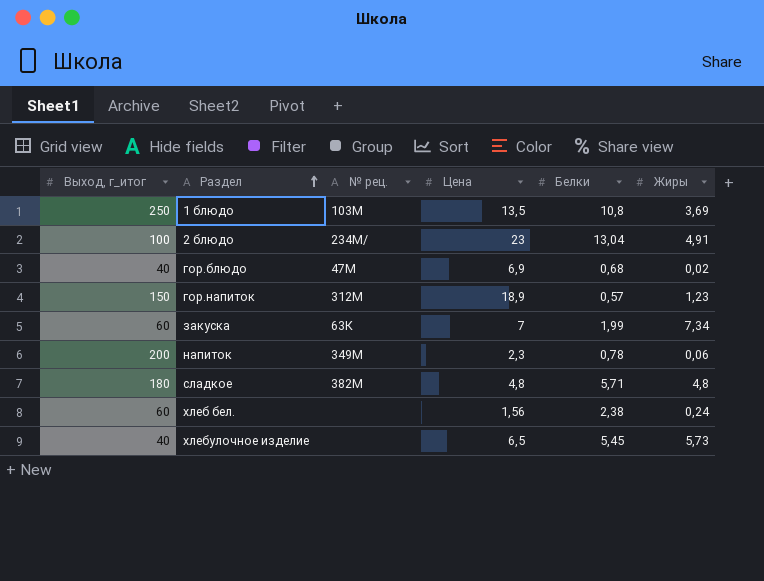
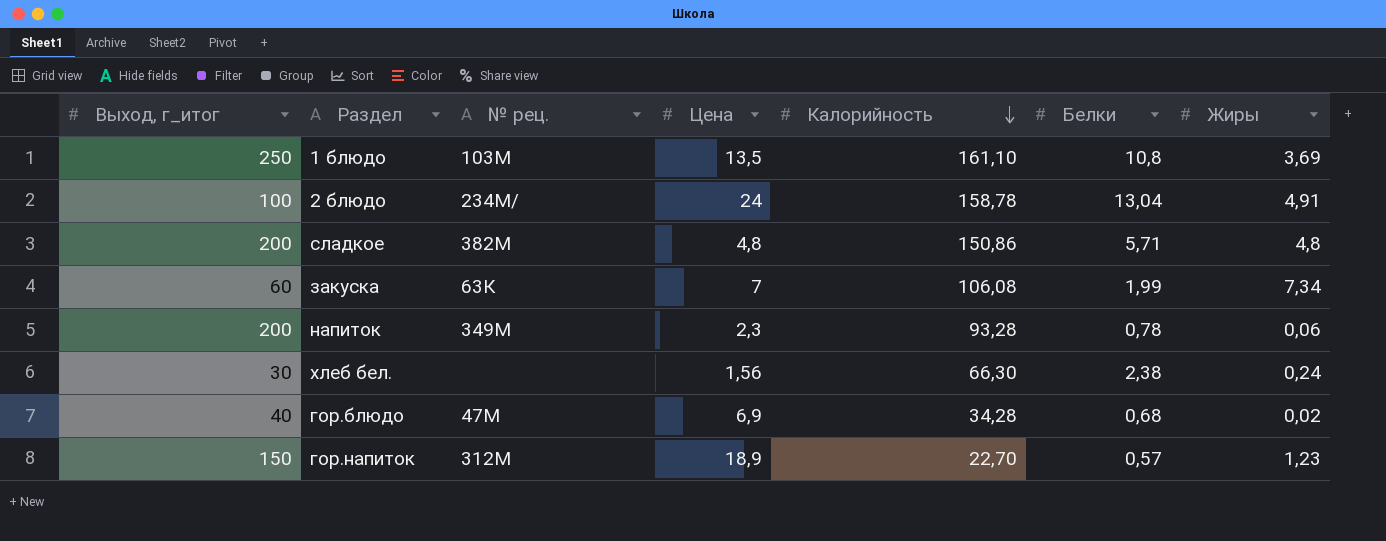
row order: Раздел ascending -> Калорийность descending
column Калорийность | position: none -> 5
row хлебулочное изделие: 40 | none | 6,5 | 5,45 | 5,73 -> none
2 блюдо | Цена: 23 -> 24
сладкое | Выход, г_итог: 180 -> 200
хлеб бел. | Выход, г_итог: 60 -> 30

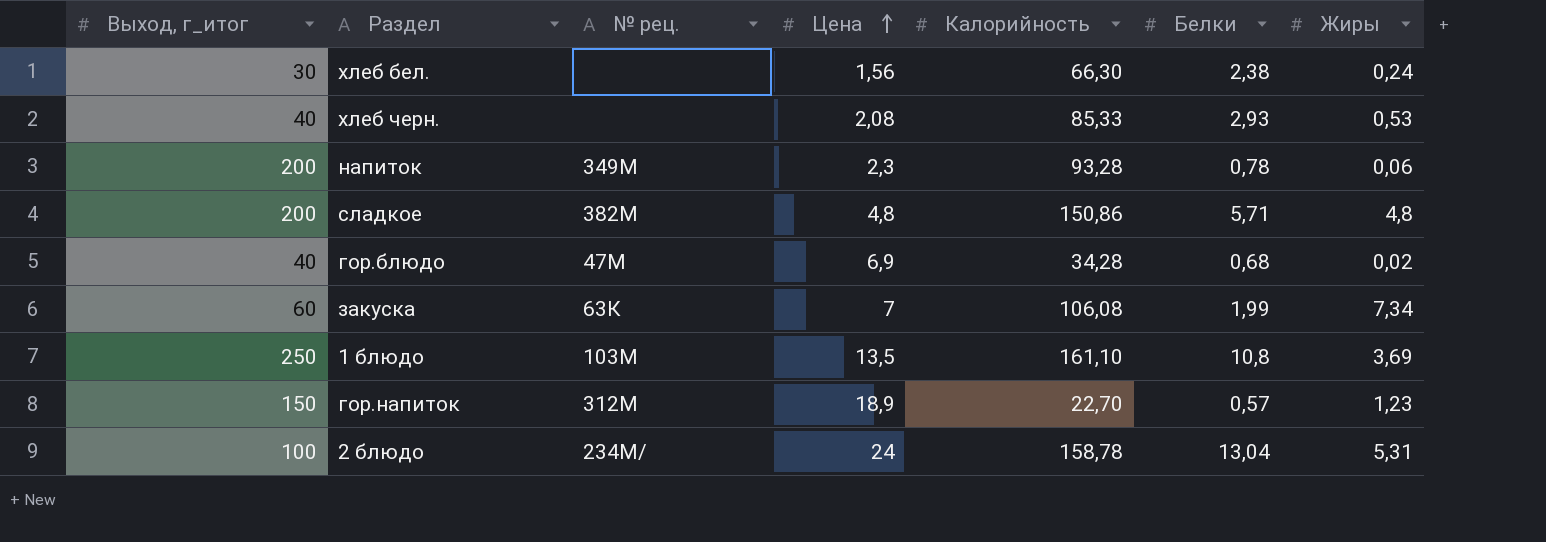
row order: Калорийность descending -> Цена ascending
row хлеб черн.: none -> 40 | none | 2,08 | 85,33 | 2,93 | 0,53
2 блюдо | Жиры: 4,91 -> 5,31

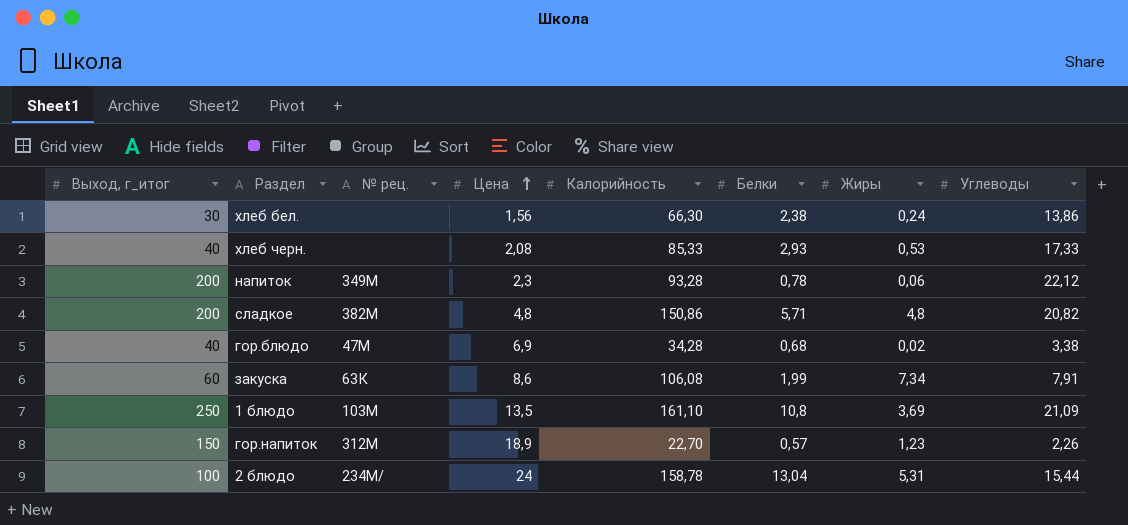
column Углеводы | position: none -> 8
закуска | Цена: 7 -> 8,6

